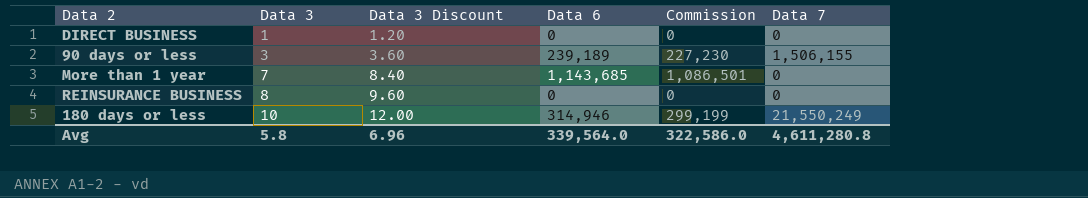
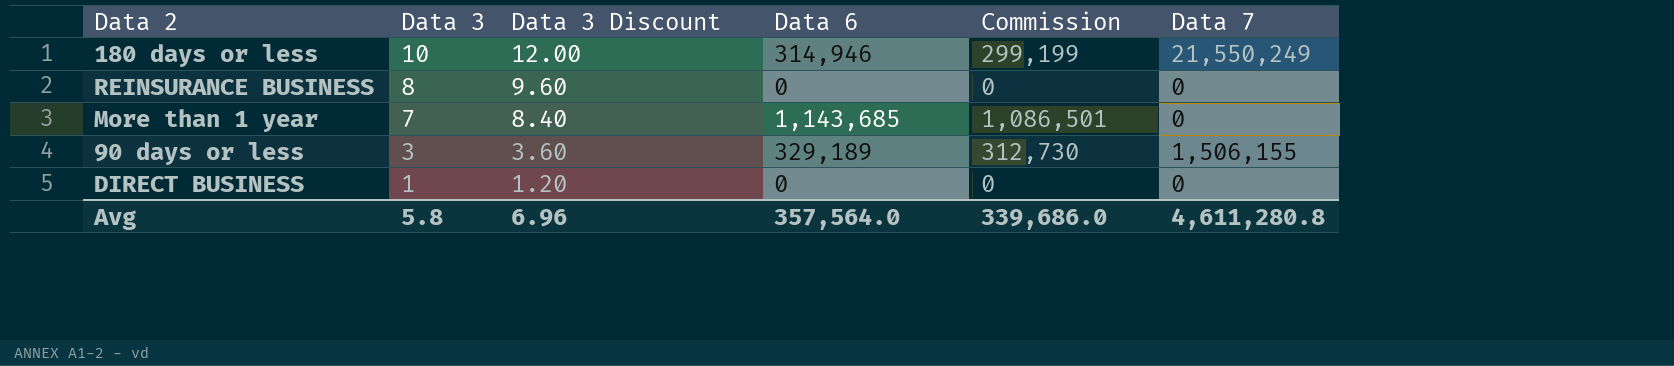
row order: Data 3 ascending -> Data 3 descending
90 days or less | Data 6: 239,189 -> 329,189
90 days or less | Commission: 227,230 -> 312,730
Avg | Data 6: 339,564.0 -> 357,564.0
Avg | Commission: 322,586.0 -> 339,686.0

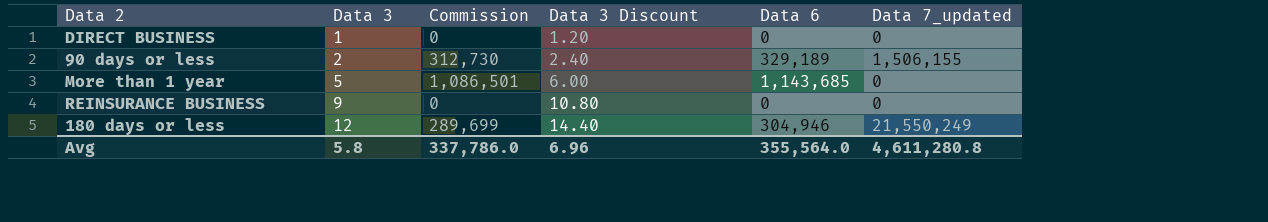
row order: Data 3 descending -> Data 3 ascending
column Commission | position: 5 -> 3
column name: Data 7 -> Data 7_updated
90 days or less | Data 3: 3 -> 2
90 days or less | Data 3 Discount: 3.60 -> 2.40
More than 1 year | Data 3: 7 -> 5
More than 1 year | Data 3 Discount: 8.40 -> 6.00
REINSURANCE BUSINESS | Data 3: 8 -> 9
REINSURANCE BUSINESS | Data 3 Discount: 9.60 -> 10.80
180 days or less | Data 3: 10 -> 12
180 days or less | Commission: 299,199 -> 289,699
180 days or less | Data 3 Discount: 12.00 -> 14.40
180 days or less | Data 6: 314,946 -> 304,946
Avg | Commission: 339,686.0 -> 337,786.0
Avg | Data 6: 357,564.0 -> 355,564.0

